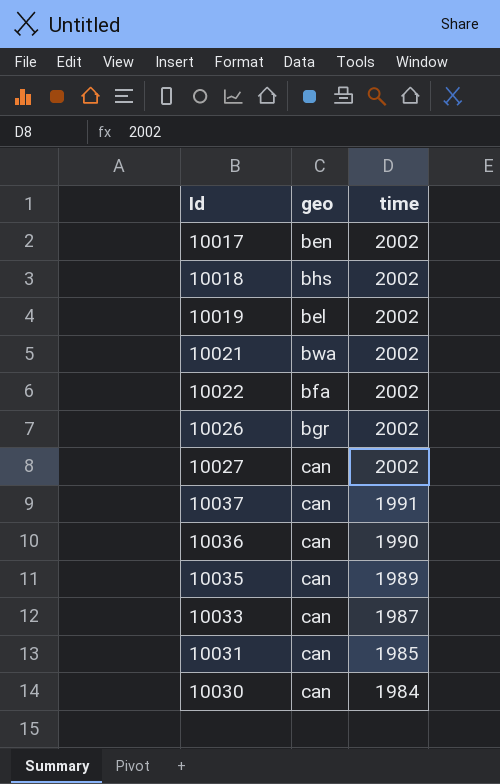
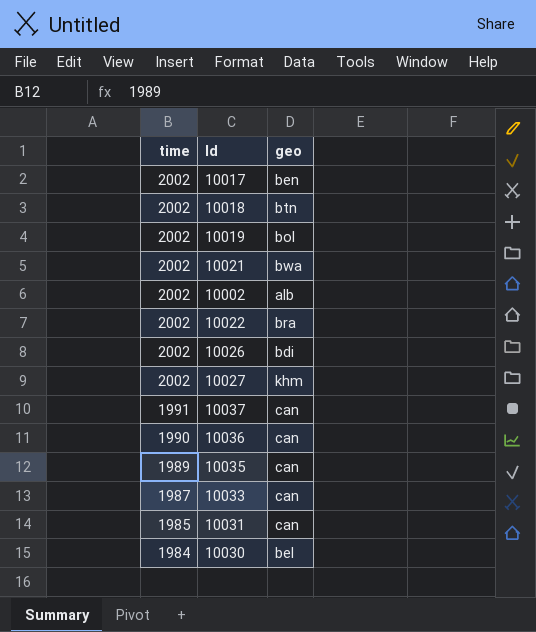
column time | position: 3 -> 1
10018 | geo: bhs -> btn
10019 | geo: bel -> bol
row 10002: none -> 2002 | alb
10022 | geo: bfa -> bra
10026 | geo: bgr -> bdi
10027 | geo: can -> khm
10030 | geo: can -> bel

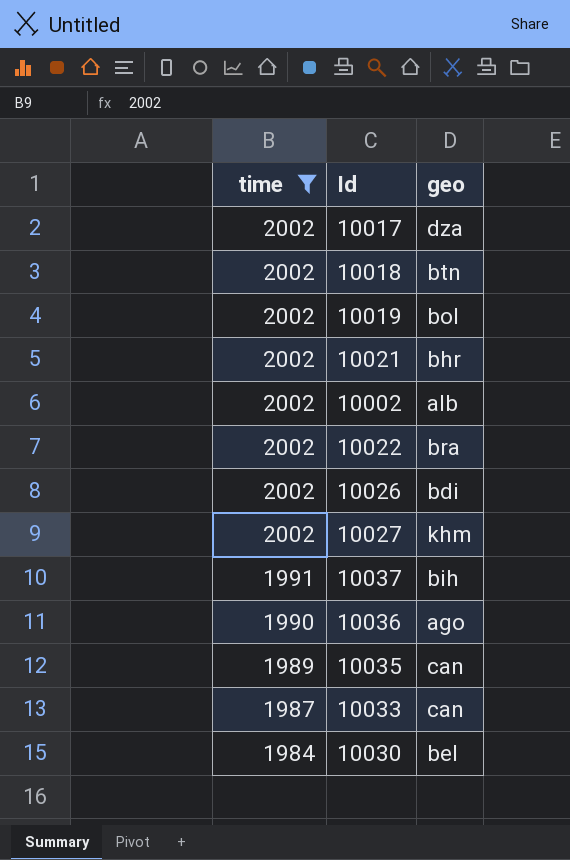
filter: none -> time != 1985
10017 | geo: ben -> dza
10021 | geo: bwa -> bhr
10037 | geo: can -> bih
10036 | geo: can -> ago

